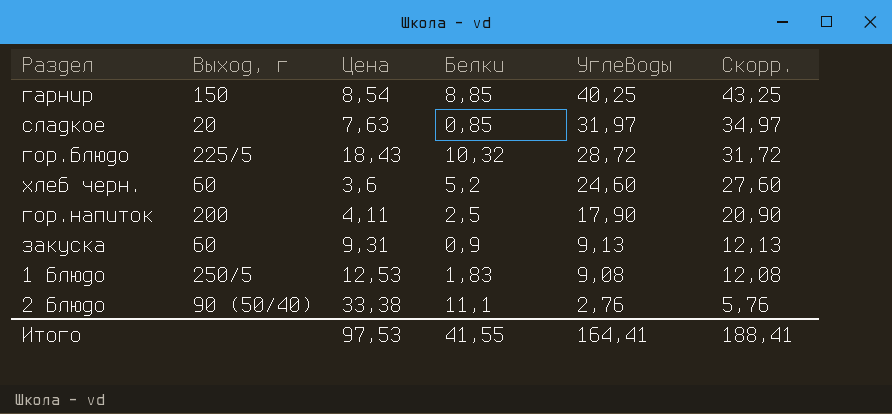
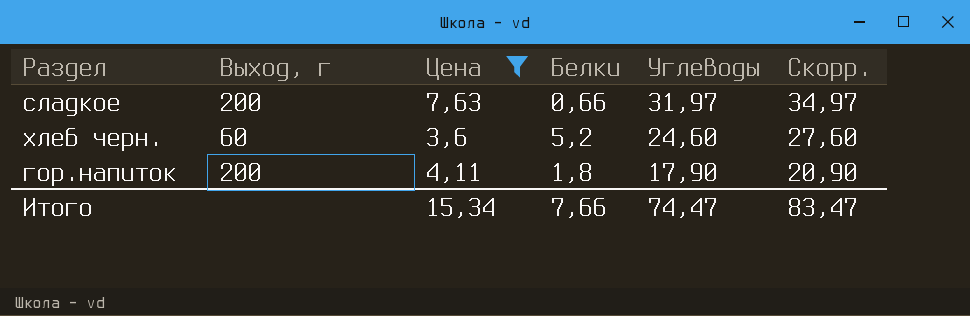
filter: none -> Цена <= 7,63
сладкое | Выход, г: 20 -> 200
сладкое | Белки: 0,85 -> 0,66
гор.напиток | Белки: 2,5 -> 1,8
Итого | Цена: 97,53 -> 15,34
Итого | Белки: 41,55 -> 7,66
Итого | Углеводы: 164,41 -> 74,47
Итого | Скорр.: 188,41 -> 83,47

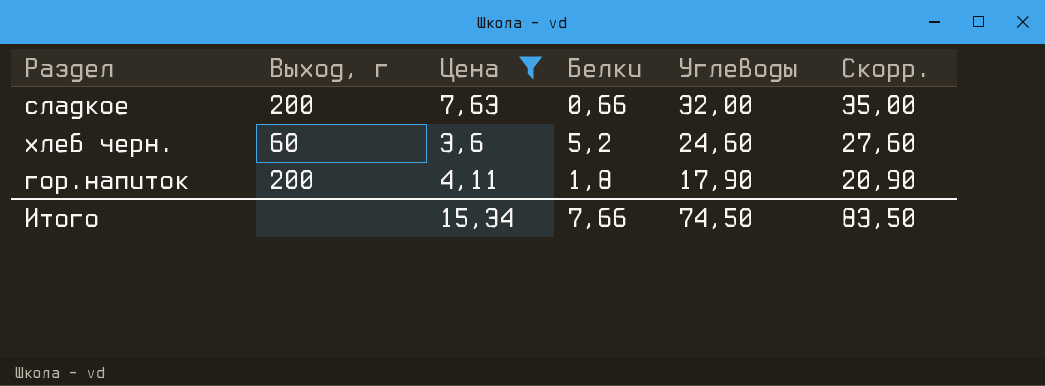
сладкое | Углеводы: 31,97 -> 32,00
сладкое | Скорр.: 34,97 -> 35,00
Итого | Углеводы: 74,47 -> 74,50
Итого | Скорр.: 83,47 -> 83,50

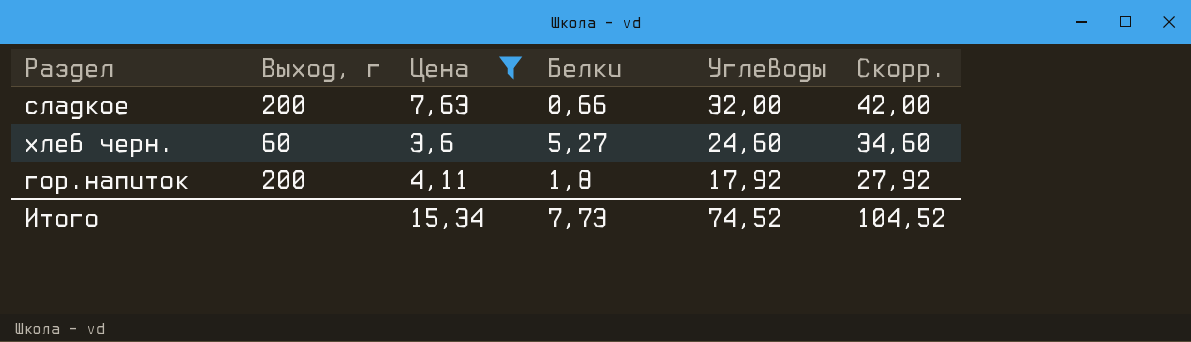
column Скорр. | formula: [Углеводы] + 3 -> [Углеводы] + 10
хлеб черн. | Белки: 5,2 -> 5,27
гор.напиток | Углеводы: 17,90 -> 17,92
Итого | Белки: 7,66 -> 7,73
Итого | Углеводы: 74,50 -> 74,52
Итого | Скорр.: 83,50 -> 104,52

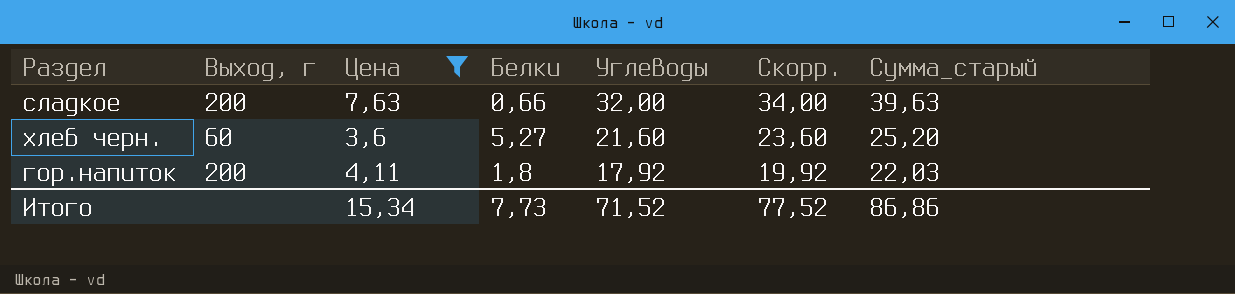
column Скорр. | formula: [Углеводы] + 10 -> [Углеводы] + 2
column Сумма_старый | formula: none -> [Цена] + [Углеводы]
хлеб черн. | Углеводы: 24,60 -> 21,60
Итого | Углеводы: 74,52 -> 71,52
Итого | Скорр.: 104,52 -> 77,52

